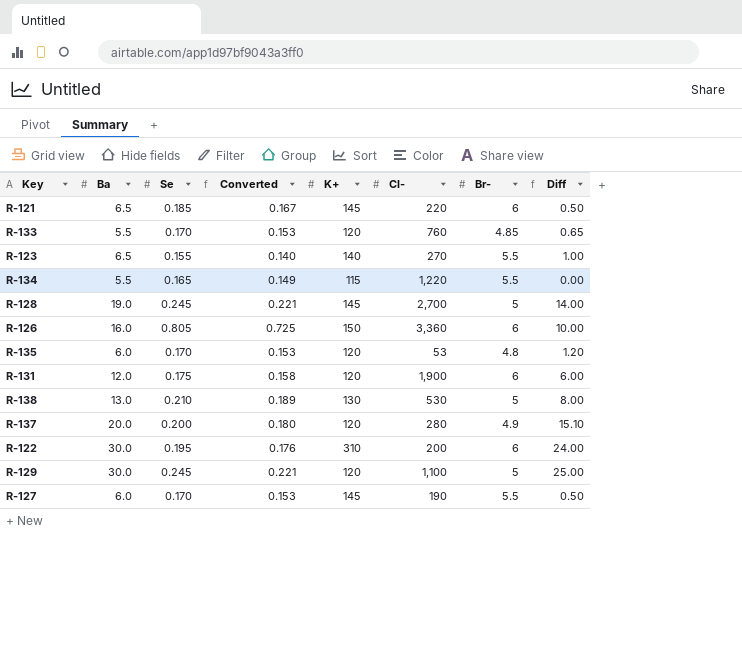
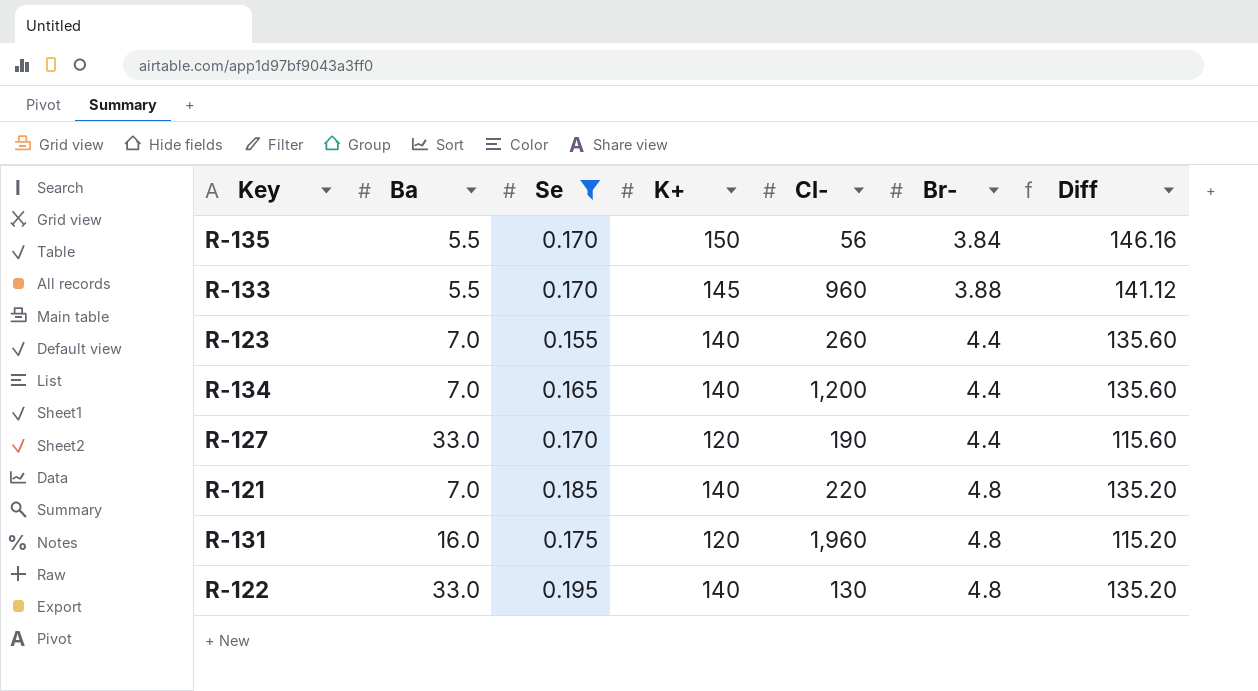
filter: none -> Se <= 0.195
row order: none -> Br- ascending
column Converted | formula: [Se] * 0.9 -> none
column Diff | formula: [Ba] - [Br-] -> [K+] - [Br-]
R-135 | Ba: 6.0 -> 5.5
R-135 | K+: 120 -> 150
R-135 | Cl-: 53 -> 56
R-135 | Br-: 4.8 -> 3.84
R-133 | K+: 120 -> 145
R-133 | Cl-: 760 -> 960
R-133 | Br-: 4.85 -> 3.88
R-123 | Ba: 6.5 -> 7.0
R-123 | Cl-: 270 -> 260
R-123 | Br-: 5.5 -> 4.4
R-134 | Ba: 5.5 -> 7.0
R-134 | K+: 115 -> 140
R-134 | Cl-: 1,220 -> 1,200
R-134 | Br-: 5.5 -> 4.4
R-127 | Ba: 6.0 -> 33.0
R-127 | K+: 145 -> 120
R-127 | Br-: 5.5 -> 4.4
R-121 | Ba: 6.5 -> 7.0
R-121 | K+: 145 -> 140
R-121 | Br-: 6 -> 4.8
R-131 | Ba: 12.0 -> 16.0
R-131 | Cl-: 1,900 -> 1,960
R-131 | Br-: 6 -> 4.8
R-122 | Ba: 30.0 -> 33.0
R-122 | K+: 310 -> 140
R-122 | Cl-: 200 -> 130
R-122 | Br-: 6 -> 4.8

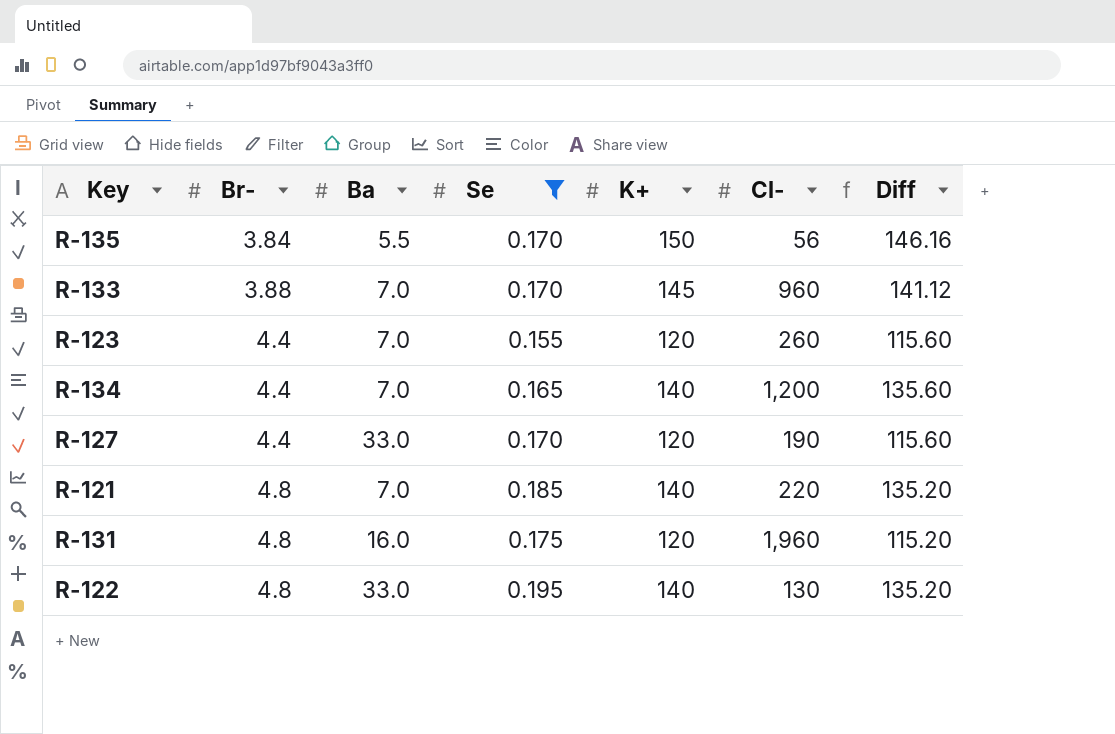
column Br- | position: 6 -> 2
R-133 | Ba: 5.5 -> 7.0
R-123 | K+: 140 -> 120
R-123 | Diff: 135.60 -> 115.60

